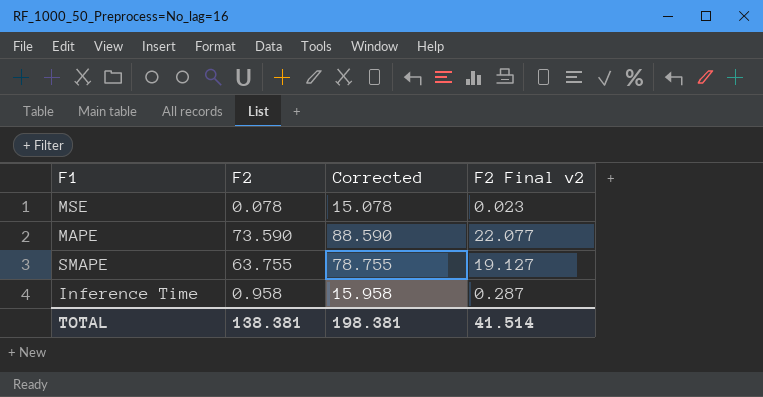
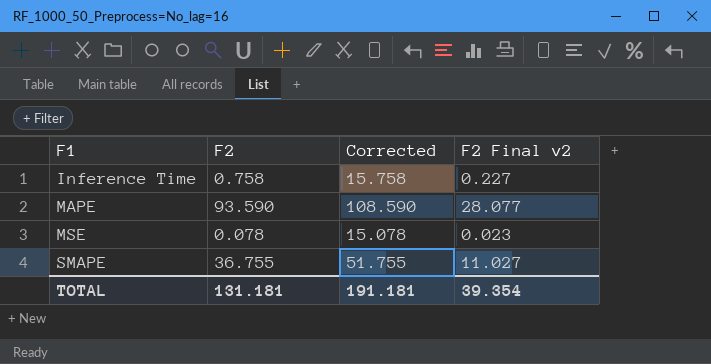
row order: none -> F1 ascending
Inference Time | F2: 0.958 -> 0.758
Inference Time | Corrected: 15.958 -> 15.758
Inference Time | F2 Final v2: 0.287 -> 0.227
MAPE | F2: 73.590 -> 93.590
MAPE | Corrected: 88.590 -> 108.590
MAPE | F2 Final v2: 22.077 -> 28.077
SMAPE | F2: 63.755 -> 36.755
SMAPE | Corrected: 78.755 -> 51.755
SMAPE | F2 Final v2: 19.127 -> 11.027
TOTAL | F2: 138.381 -> 131.181
TOTAL | Corrected: 198.381 -> 191.181
TOTAL | F2 Final v2: 41.514 -> 39.354

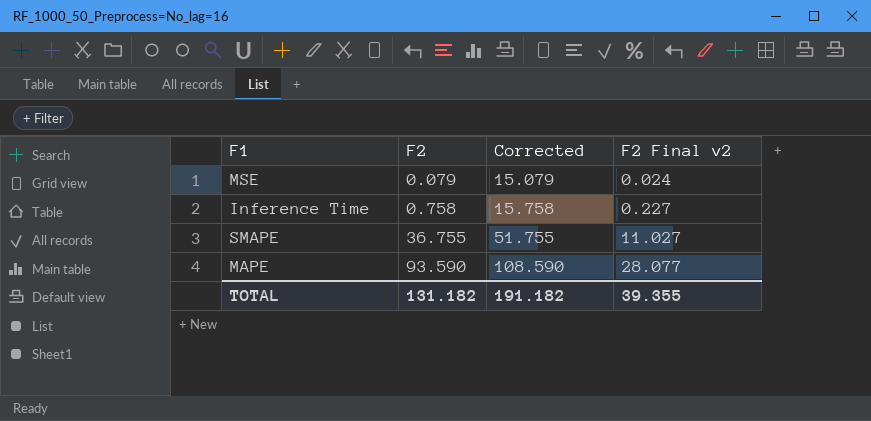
row order: F1 ascending -> F2 ascending
MSE | F2: 0.078 -> 0.079
MSE | Corrected: 15.078 -> 15.079
MSE | F2 Final v2: 0.023 -> 0.024
TOTAL | F2: 131.181 -> 131.182
TOTAL | Corrected: 191.181 -> 191.182
TOTAL | F2 Final v2: 39.354 -> 39.355

